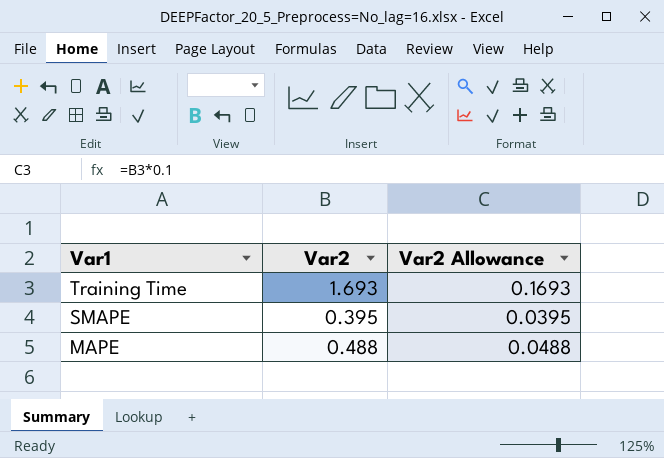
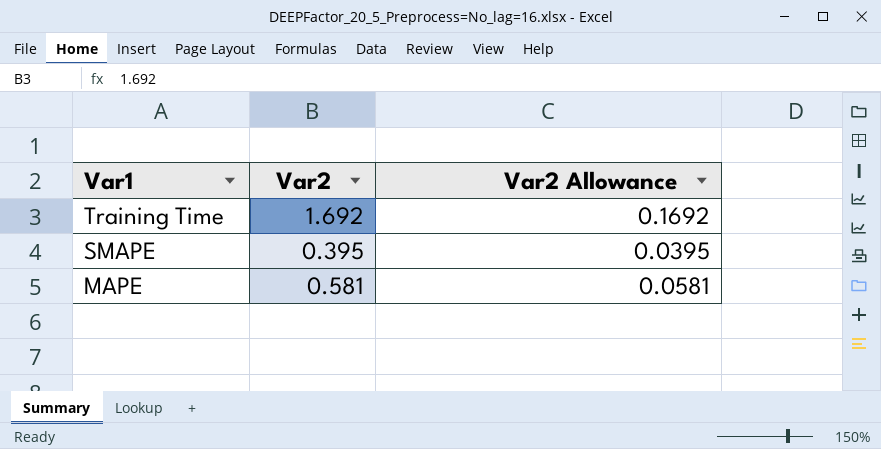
Training Time | Var2: 1.693 -> 1.692
Training Time | Var2 Allowance: 0.1693 -> 0.1692
MAPE | Var2: 0.488 -> 0.581
MAPE | Var2 Allowance: 0.0488 -> 0.0581

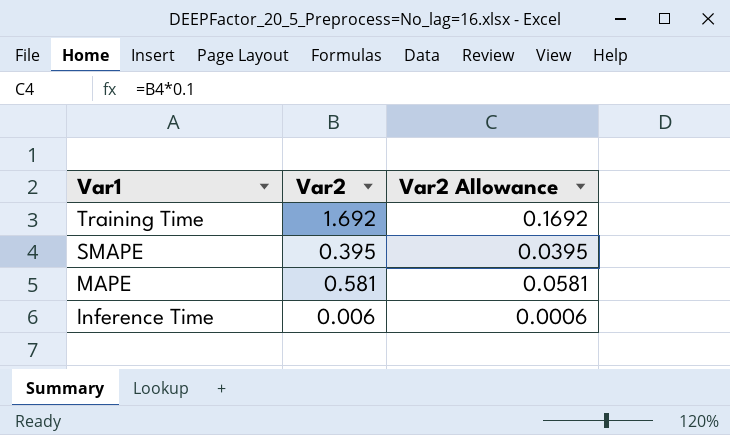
row Inference Time: none -> 0.006 | 0.0006

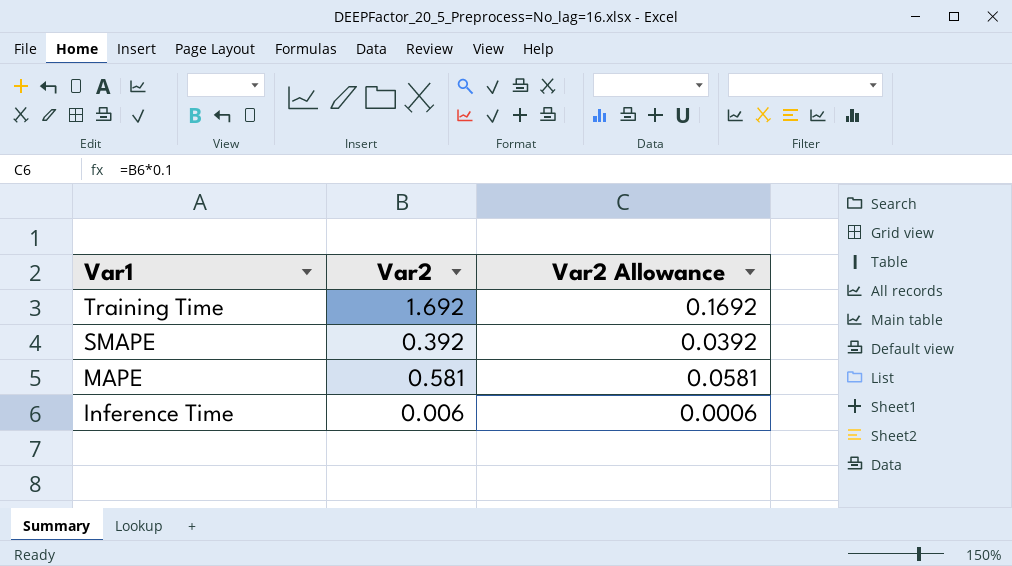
SMAPE | Var2: 0.395 -> 0.392
SMAPE | Var2 Allowance: 0.0395 -> 0.0392

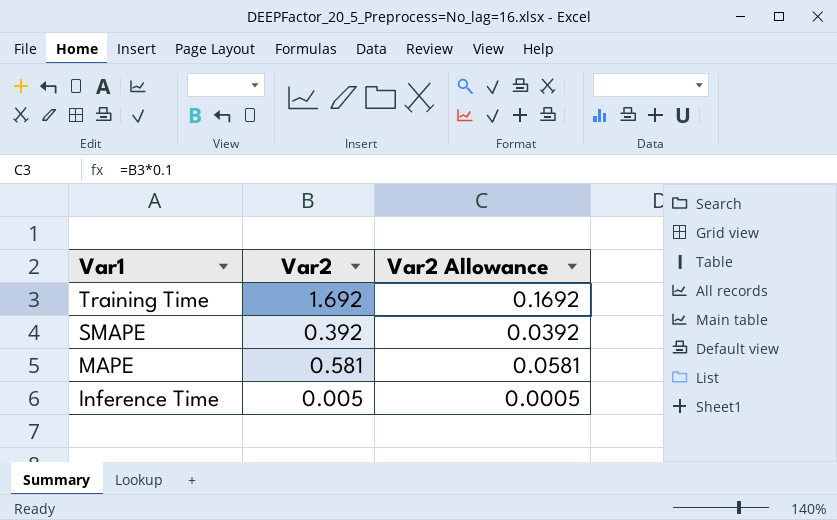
Inference Time | Var2: 0.006 -> 0.005
Inference Time | Var2 Allowance: 0.0006 -> 0.0005

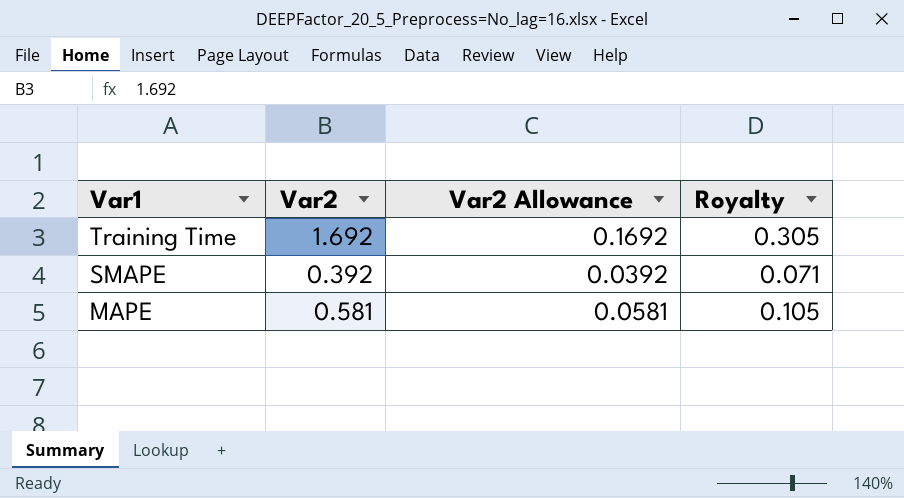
column Royalty | formula: none -> [Var2] * 0.18
row Inference Time: 0.005 | 0.0005 -> none

